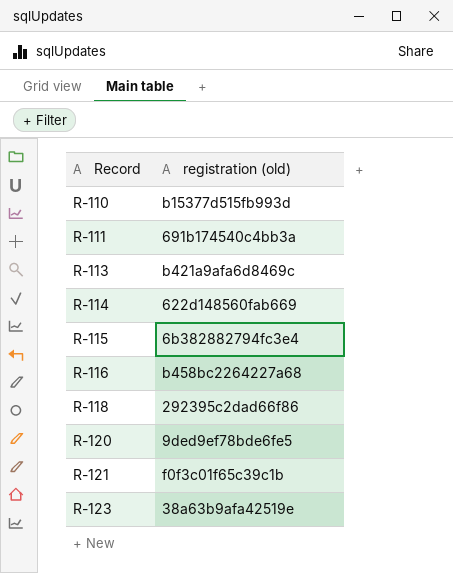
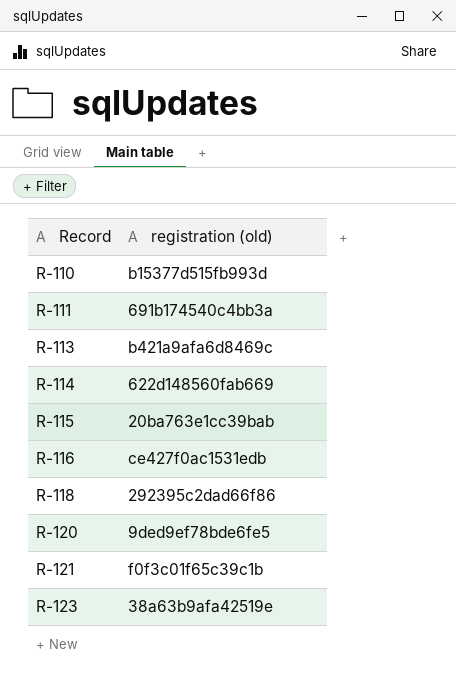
R-115 | registration (old): 6b382882794fc3e4 -> 20ba763e1cc39bab
R-116 | registration (old): b458bc2264227a68 -> ce427f0ac1531edb

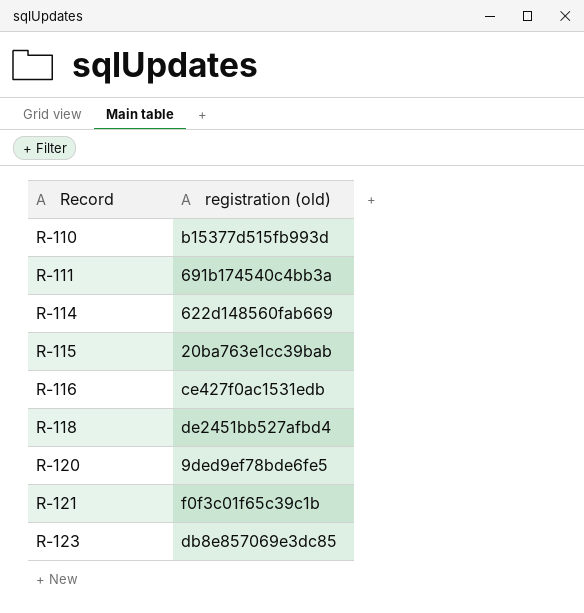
row R-113: b421a9afa6d8469c -> none
R-118 | registration (old): 292395c2dad66f86 -> de2451bb527afbd4
R-123 | registration (old): 38a63b9afa42519e -> db8e857069e3dc85

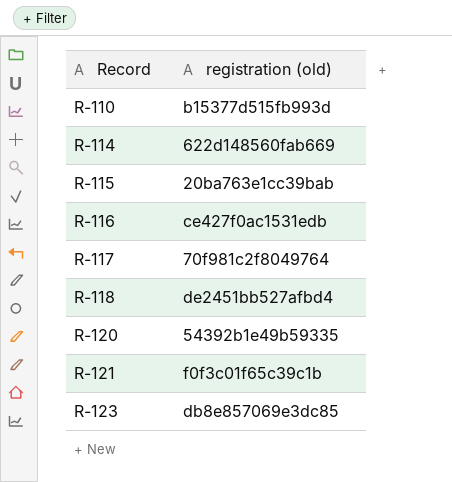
row R-111: 691b174540c4bb3a -> none
row R-117: none -> 70f981c2f8049764
R-120 | registration (old): 9ded9ef78bde6fe5 -> 54392b1e49b59335

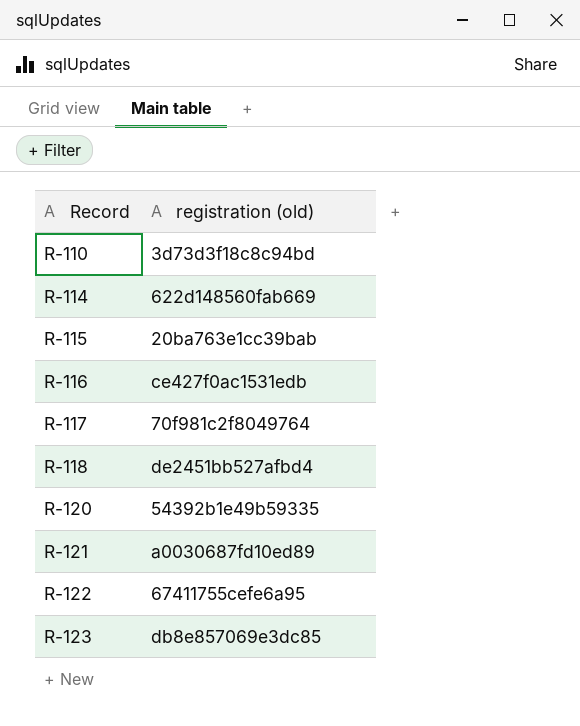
R-110 | registration (old): b15377d515fb993d -> 3d73d3f18c8c94bd
R-121 | registration (old): f0f3c01f65c39c1b -> a0030687fd10ed89
row R-122: none -> 67411755cefe6a95

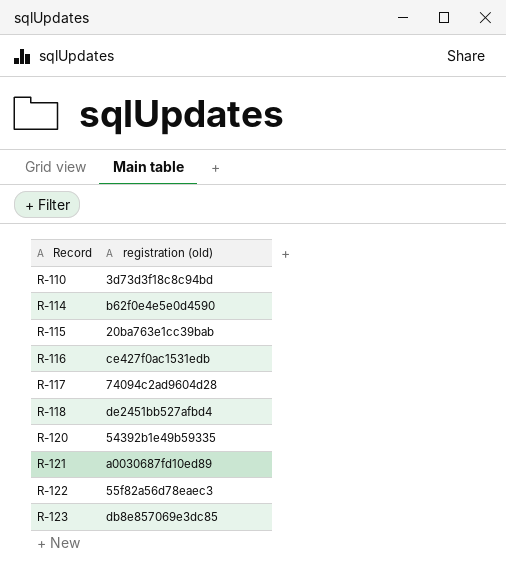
R-114 | registration (old): 622d148560fab669 -> b62f0e4e5e0d4590
R-117 | registration (old): 70f981c2f8049764 -> 74094c2ad9604d28
R-122 | registration (old): 67411755cefe6a95 -> 55f82a56d78eaec3

